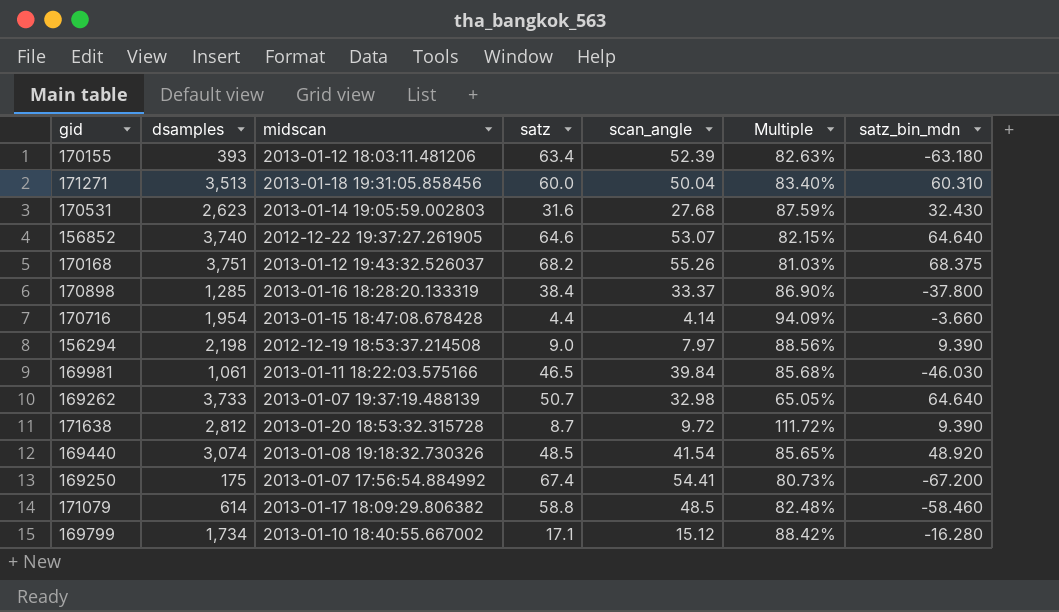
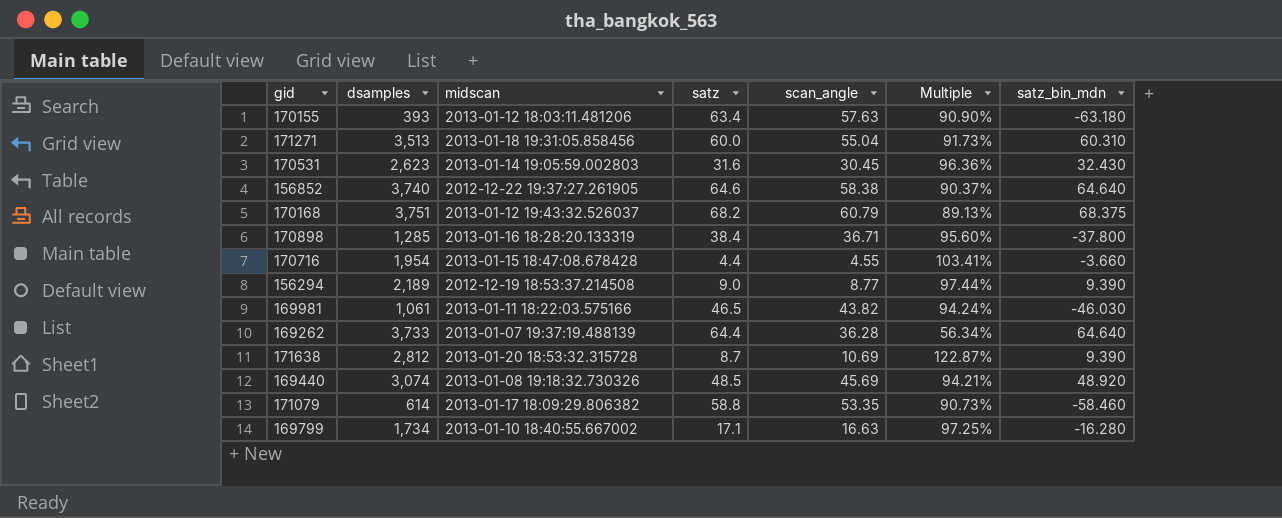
row 169250: 175 | 2013-01-07 17:56:54.884992 | 67.4 | 54.41 | 80.73% | -67.200 -> none
170155 | scan_angle: 52.39 -> 57.63
170155 | Multiple: 82.63% -> 90.90%
171271 | scan_angle: 50.04 -> 55.04
171271 | Multiple: 83.40% -> 91.73%
170531 | scan_angle: 27.68 -> 30.45
170531 | Multiple: 87.59% -> 96.36%
156852 | scan_angle: 53.07 -> 58.38
156852 | Multiple: 82.15% -> 90.37%
170168 | scan_angle: 55.26 -> 60.79
170168 | Multiple: 81.03% -> 89.13%
170898 | scan_angle: 33.37 -> 36.71
170898 | Multiple: 86.90% -> 95.60%
170716 | scan_angle: 4.14 -> 4.55
170716 | Multiple: 94.09% -> 103.41%
156294 | dsamples: 2,198 -> 2,189
156294 | scan_angle: 7.97 -> 8.77
156294 | Multiple: 88.56% -> 97.44%
169981 | scan_angle: 39.84 -> 43.82
169981 | Multiple: 85.68% -> 94.24%
169262 | satz: 50.7 -> 64.4
169262 | scan_angle: 32.98 -> 36.28
169262 | Multiple: 65.05% -> 56.34%
171638 | scan_angle: 9.72 -> 10.69
171638 | Multiple: 111.72% -> 122.87%
169440 | scan_angle: 41.54 -> 45.69
169440 | Multiple: 85.65% -> 94.21%
171079 | scan_angle: 48.5 -> 53.35
171079 | Multiple: 82.48% -> 90.73%
169799 | scan_angle: 15.12 -> 16.63
169799 | Multiple: 88.42% -> 97.25%

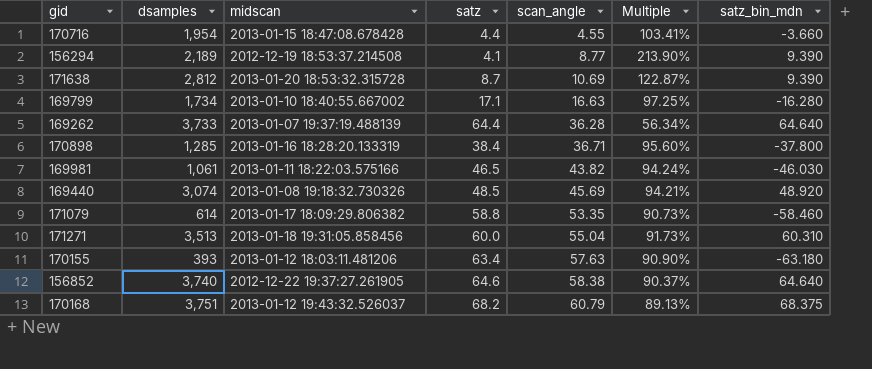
row order: none -> scan_angle ascending
row 170531: 2,623 | 2013-01-14 19:05:59.002803 | 31.6 | 30.45 | 96.36% | 32.430 -> none
156294 | satz: 9.0 -> 4.1
156294 | Multiple: 97.44% -> 213.90%

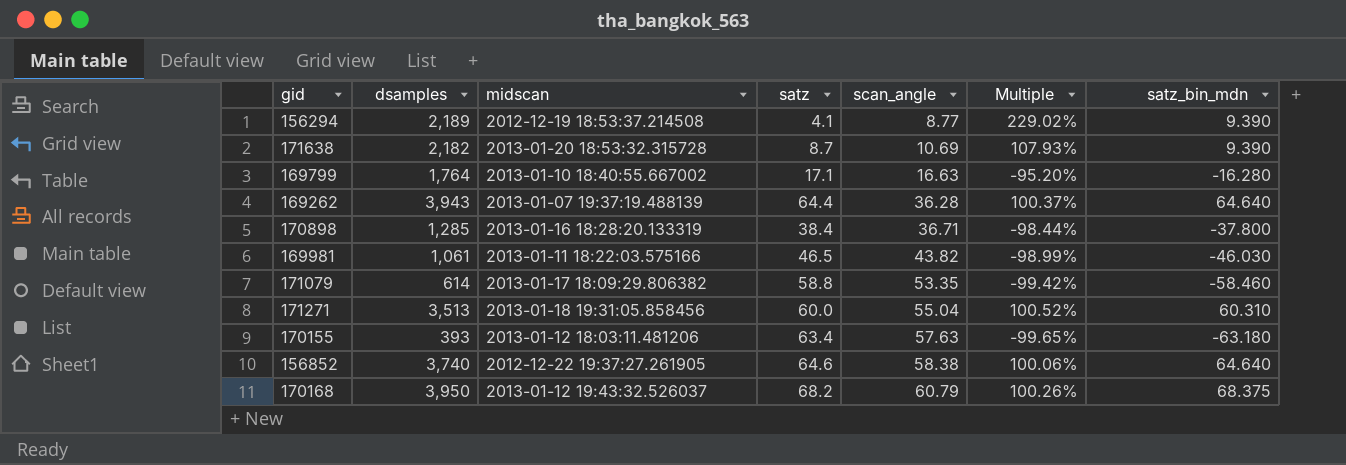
column Multiple | formula: [scan_angle] / [satz] -> [satz_bin_mdn] / [satz]
row 170716: 1,954 | 2013-01-15 18:47:08.678428 | 4.4 | 4.55 | 103.41% | -3.660 -> none
row 169440: 3,074 | 2013-01-08 19:18:32.730326 | 48.5 | 45.69 | 94.21% | 48.920 -> none
171638 | dsamples: 2,812 -> 2,182
169799 | dsamples: 1,734 -> 1,764
169262 | dsamples: 3,733 -> 3,943
170168 | dsamples: 3,751 -> 3,950

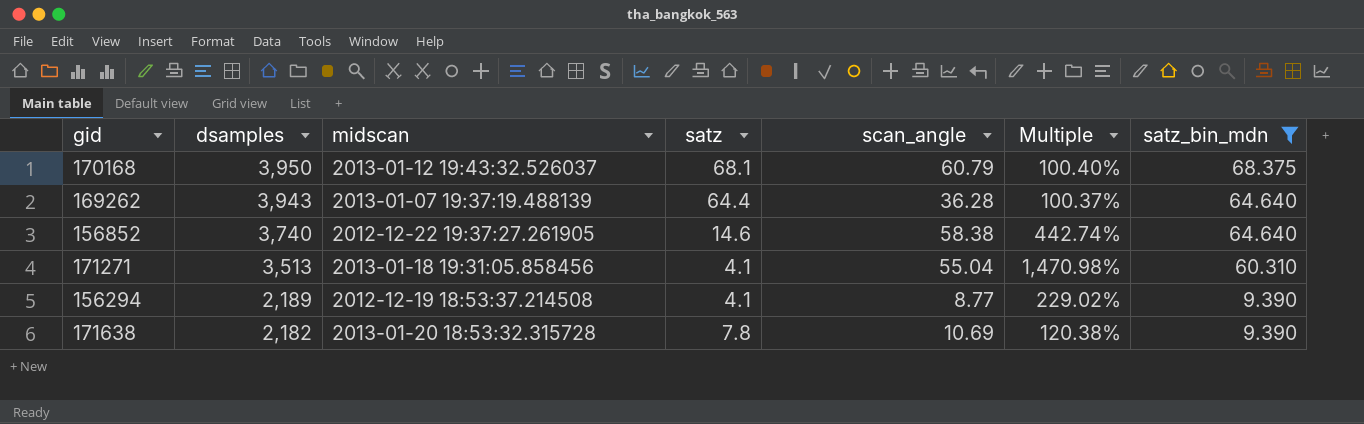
filter: none -> satz_bin_mdn >= 9.390
row order: scan_angle ascending -> dsamples descending
170168 | satz: 68.2 -> 68.1
170168 | Multiple: 100.26% -> 100.40%
156852 | satz: 64.6 -> 14.6
156852 | Multiple: 100.06% -> 442.74%
171271 | satz: 60.0 -> 4.1
171271 | Multiple: 100.52% -> 1,470.98%
171638 | satz: 8.7 -> 7.8
171638 | Multiple: 107.93% -> 120.38%

